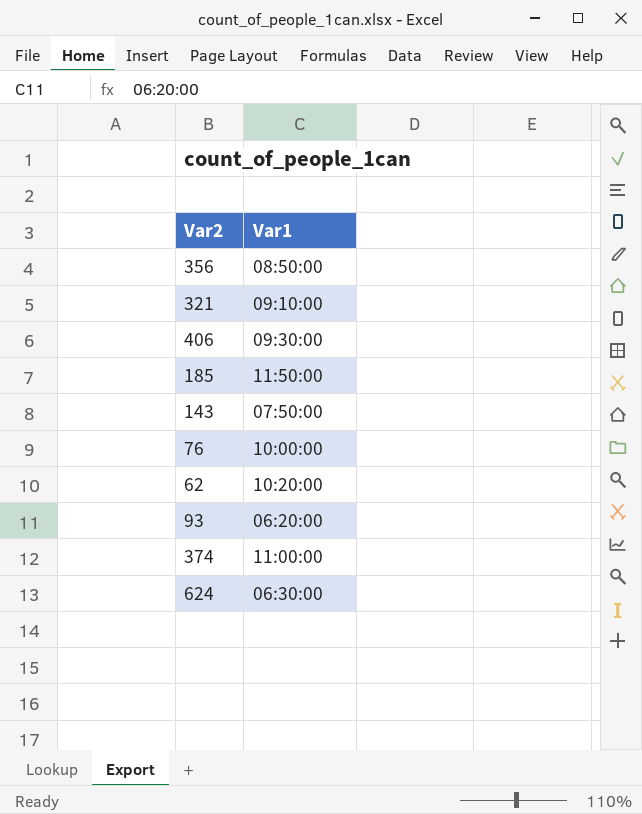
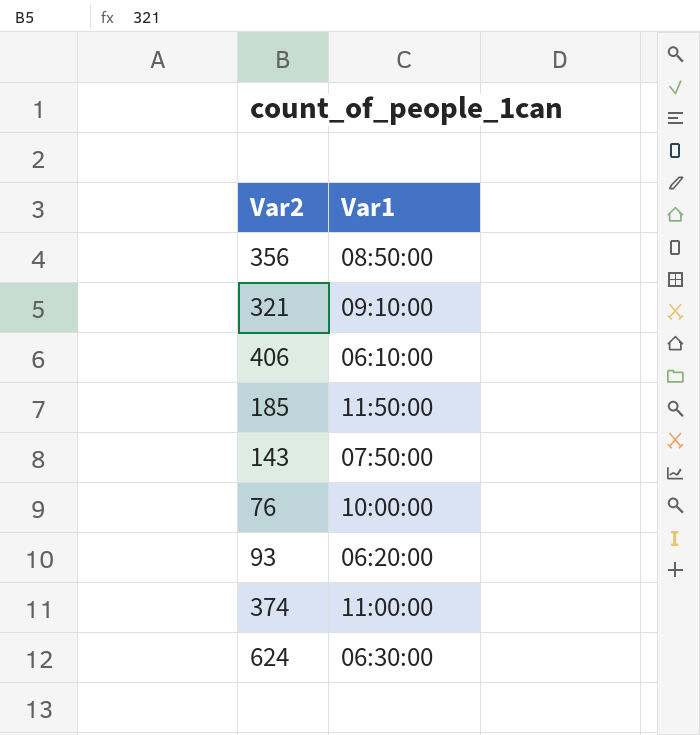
row 62: 10:20:00 -> none
406 | Var1: 09:30:00 -> 06:10:00

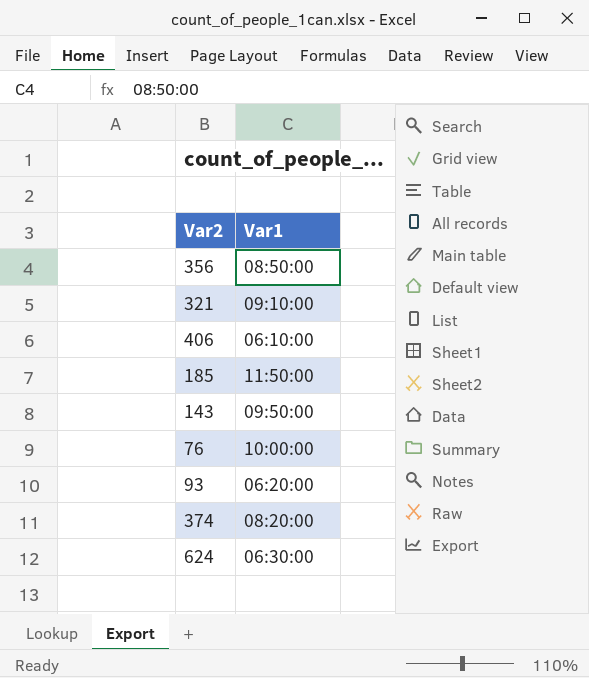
143 | Var1: 07:50:00 -> 09:50:00
374 | Var1: 11:00:00 -> 08:20:00

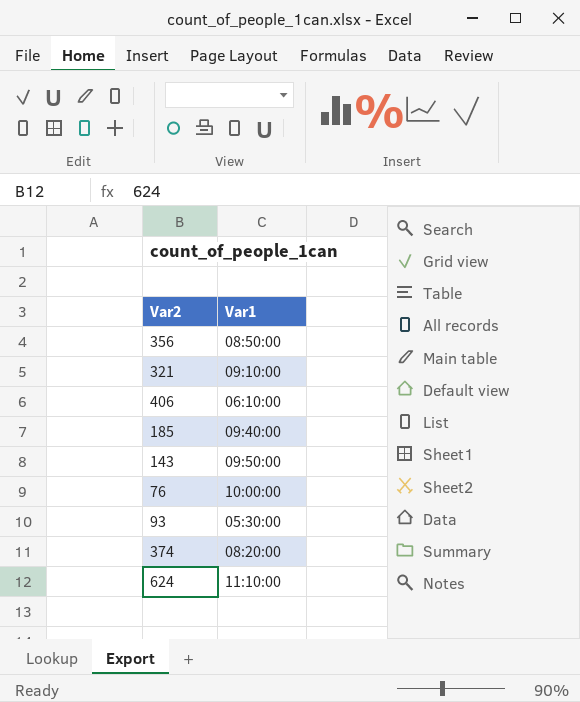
185 | Var1: 11:50:00 -> 09:40:00
93 | Var1: 06:20:00 -> 05:30:00
624 | Var1: 06:30:00 -> 11:10:00

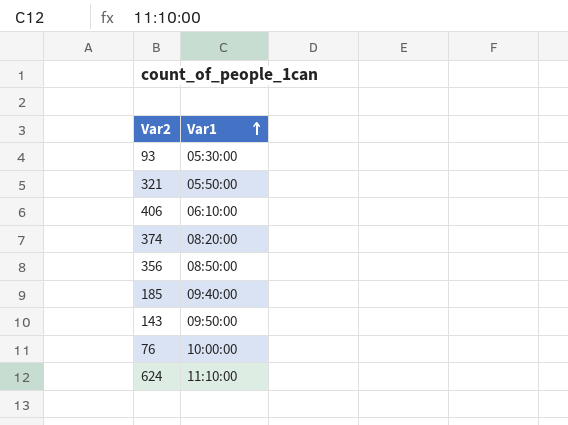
row order: none -> Var1 ascending
321 | Var1: 09:10:00 -> 05:50:00

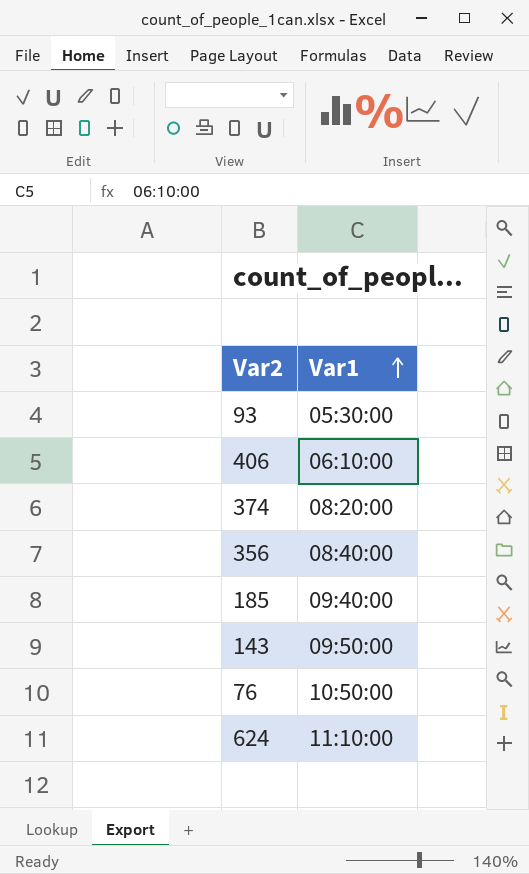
row 321: 05:50:00 -> none
356 | Var1: 08:50:00 -> 08:40:00
76 | Var1: 10:00:00 -> 10:50:00

